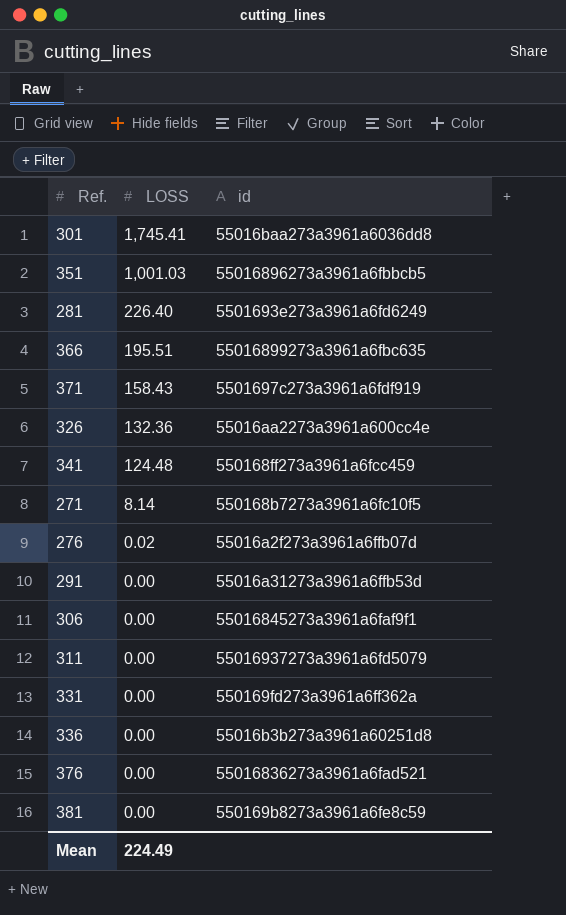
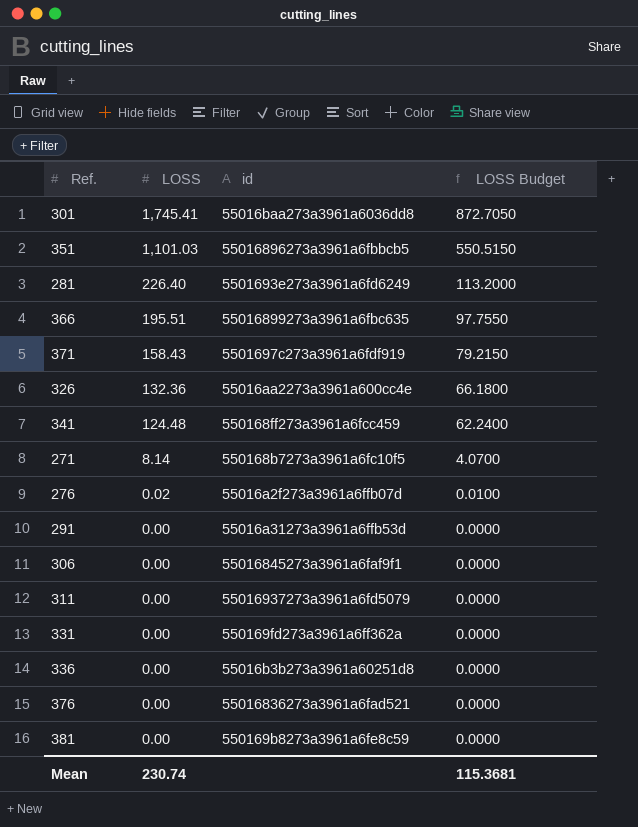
column LOSS Budget | formula: none -> [LOSS] * 0.5
351 | LOSS: 1,001.03 -> 1,101.03
Mean | LOSS: 224.49 -> 230.74

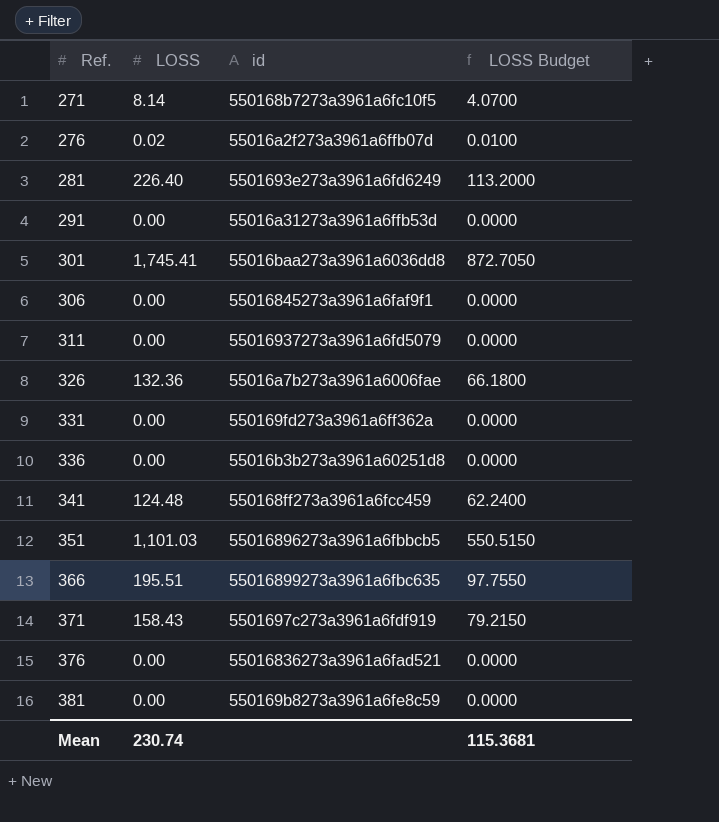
row order: LOSS descending -> Ref. ascending
326 | id: 55016aa2273a3961a600cc4e -> 55016a7b273a3961a6006fae

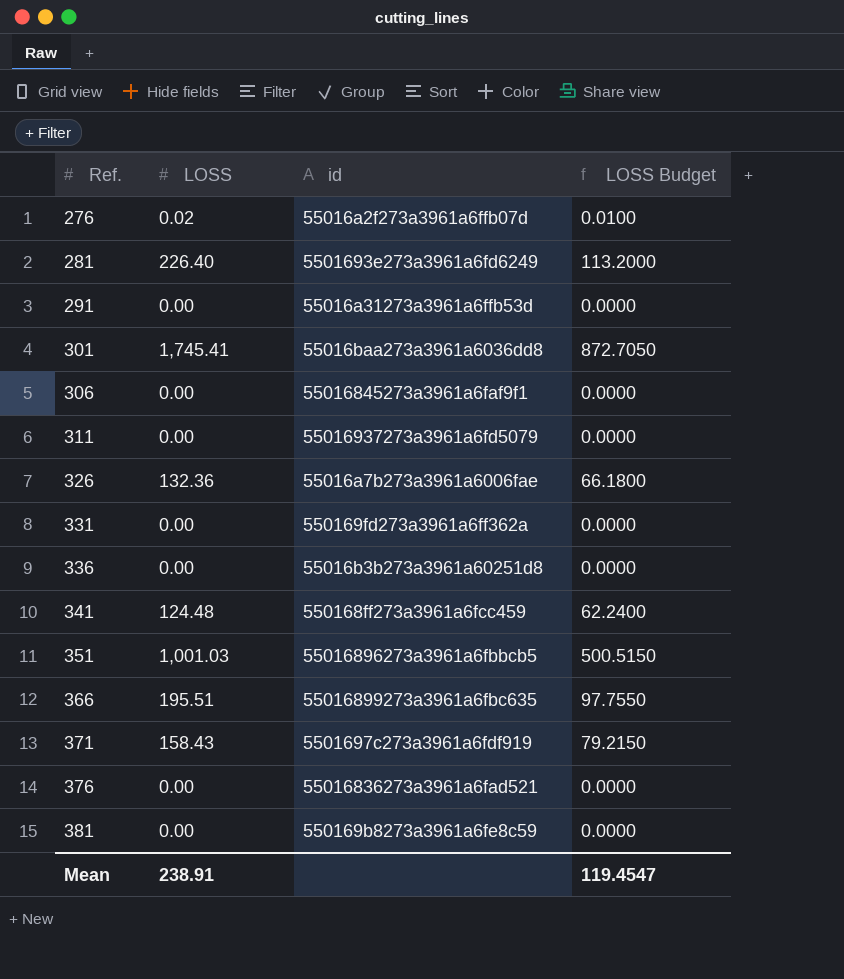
row 271: 8.14 | 550168b7273a3961a6fc10f5 | 4.0700 -> none
351 | LOSS: 1,101.03 -> 1,001.03
351 | LOSS Budget: 550.5150 -> 500.5150
Mean | LOSS: 230.74 -> 238.91
Mean | LOSS Budget: 115.3681 -> 119.4547

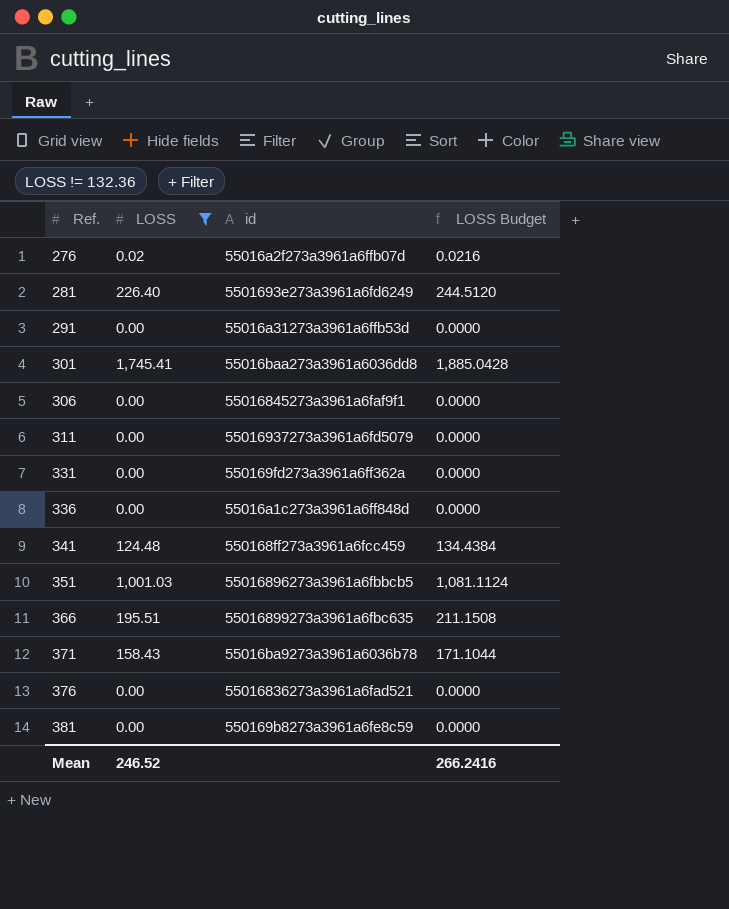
filter: none -> LOSS != 132.36
column LOSS Budget | formula: [LOSS] * 0.5 -> [LOSS] * 1.08
336 | id: 55016b3b273a3961a60251d8 -> 55016a1c273a3961a6ff848d
371 | id: 5501697c273a3961a6fdf919 -> 55016ba9273a3961a6036b78
Mean | LOSS: 238.91 -> 246.52
Mean | LOSS Budget: 119.4547 -> 266.2416

